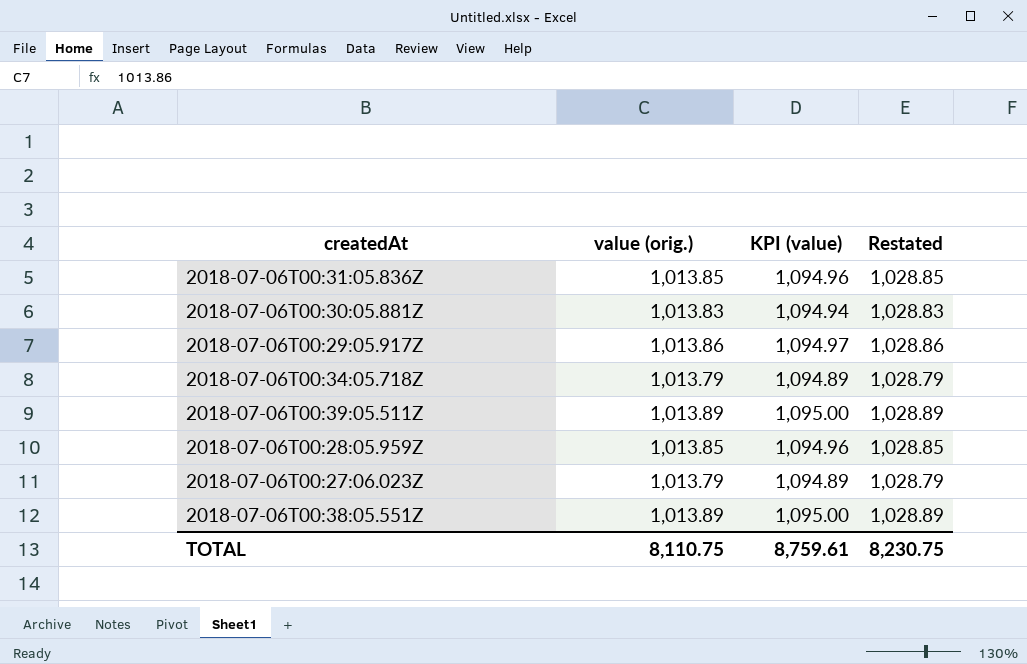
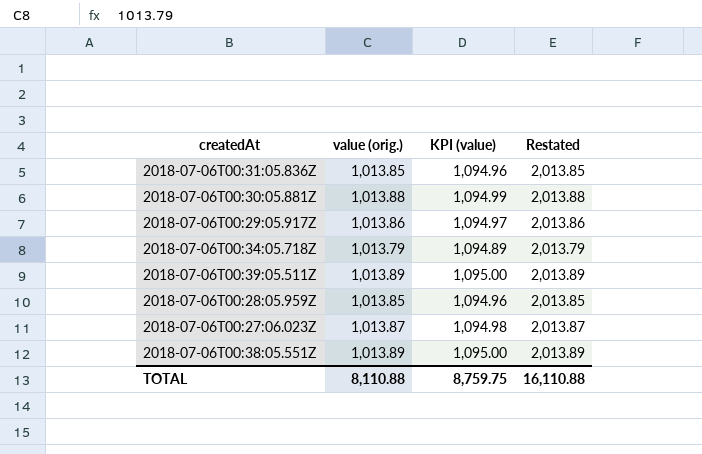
column Restated | formula: [value (orig.)] + 15 -> [value (orig.)] + 1000
2018-07-06T00:30:05.881Z | value (orig.): 1,013.83 -> 1,013.88
2018-07-06T00:30:05.881Z | KPI (value): 1,094.94 -> 1,094.99
2018-07-06T00:27:06.023Z | value (orig.): 1,013.79 -> 1,013.87
2018-07-06T00:27:06.023Z | KPI (value): 1,094.89 -> 1,094.98
TOTAL | value (orig.): 8,110.75 -> 8,110.88
TOTAL | KPI (value): 8,759.61 -> 8,759.75
TOTAL | Restated: 8,230.75 -> 16,110.88

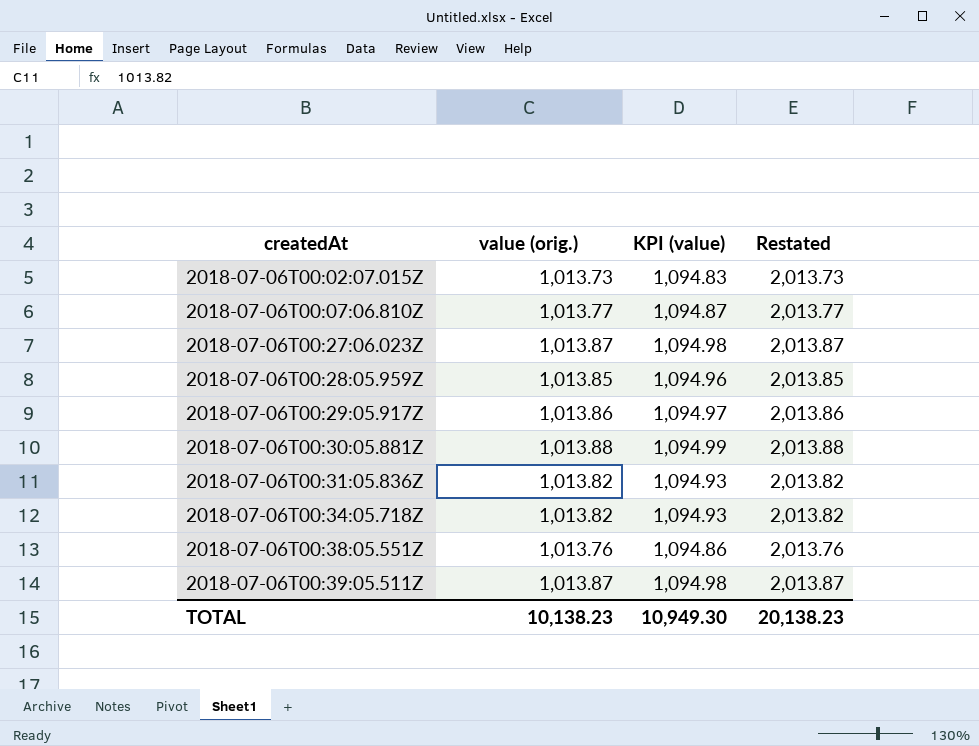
row order: none -> createdAt ascending
row 2018-07-06T00:02:07.015Z: none -> 1,013.73 | 1,094.83 | 2,013.73
row 2018-07-06T00:07:06.810Z: none -> 1,013.77 | 1,094.87 | 2,013.77
2018-07-06T00:31:05.836Z | value (orig.): 1,013.85 -> 1,013.82
2018-07-06T00:31:05.836Z | KPI (value): 1,094.96 -> 1,094.93
2018-07-06T00:31:05.836Z | Restated: 2,013.85 -> 2,013.82
2018-07-06T00:34:05.718Z | value (orig.): 1,013.79 -> 1,013.82
2018-07-06T00:34:05.718Z | KPI (value): 1,094.89 -> 1,094.93
2018-07-06T00:34:05.718Z | Restated: 2,013.79 -> 2,013.82
2018-07-06T00:38:05.551Z | value (orig.): 1,013.89 -> 1,013.76
2018-07-06T00:38:05.551Z | KPI (value): 1,095.00 -> 1,094.86
2018-07-06T00:38:05.551Z | Restated: 2,013.89 -> 2,013.76
2018-07-06T00:39:05.511Z | value (orig.): 1,013.89 -> 1,013.87
2018-07-06T00:39:05.511Z | KPI (value): 1,095.00 -> 1,094.98
2018-07-06T00:39:05.511Z | Restated: 2,013.89 -> 2,013.87
TOTAL | value (orig.): 8,110.88 -> 10,138.23
TOTAL | KPI (value): 8,759.75 -> 10,949.30
TOTAL | Restated: 16,110.88 -> 20,138.23

